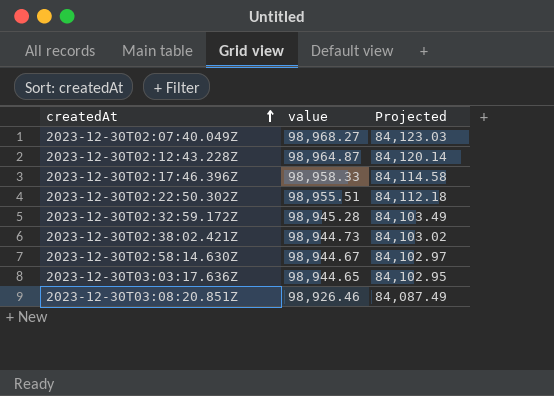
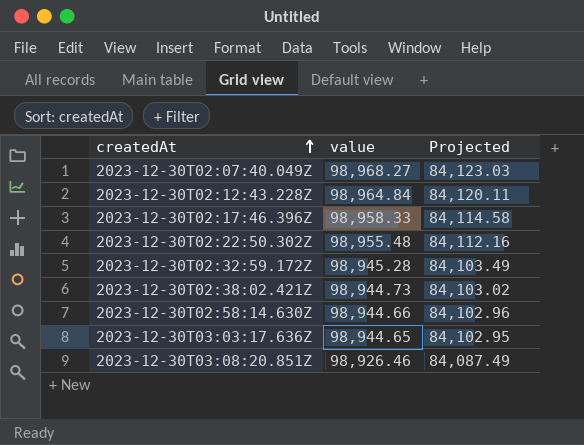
2023-12-30T02:12:43.228Z | value: 98,964.87 -> 98,964.84
2023-12-30T02:12:43.228Z | Projected: 84,120.14 -> 84,120.11
2023-12-30T02:22:50.302Z | value: 98,955.51 -> 98,955.48
2023-12-30T02:22:50.302Z | Projected: 84,112.18 -> 84,112.16
2023-12-30T02:58:14.630Z | value: 98,944.67 -> 98,944.66
2023-12-30T02:58:14.630Z | Projected: 84,102.97 -> 84,102.96

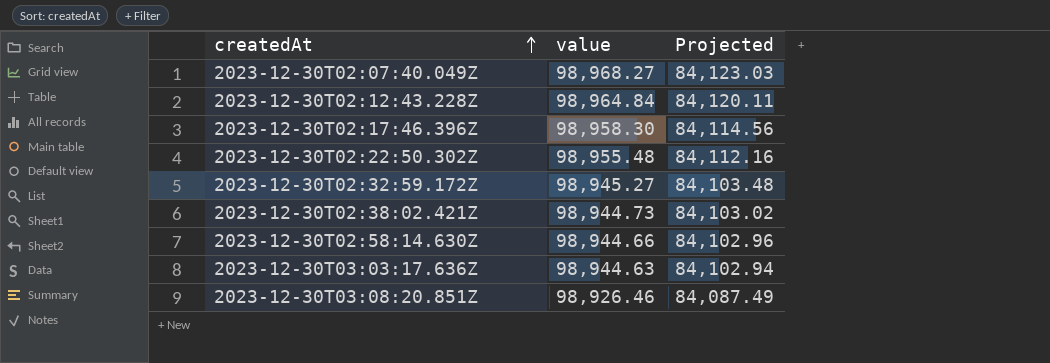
2023-12-30T02:17:46.396Z | value: 98,958.33 -> 98,958.30
2023-12-30T02:17:46.396Z | Projected: 84,114.58 -> 84,114.56
2023-12-30T02:32:59.172Z | value: 98,945.28 -> 98,945.27
2023-12-30T02:32:59.172Z | Projected: 84,103.49 -> 84,103.48
2023-12-30T03:03:17.636Z | value: 98,944.65 -> 98,944.63
2023-12-30T03:03:17.636Z | Projected: 84,102.95 -> 84,102.94

